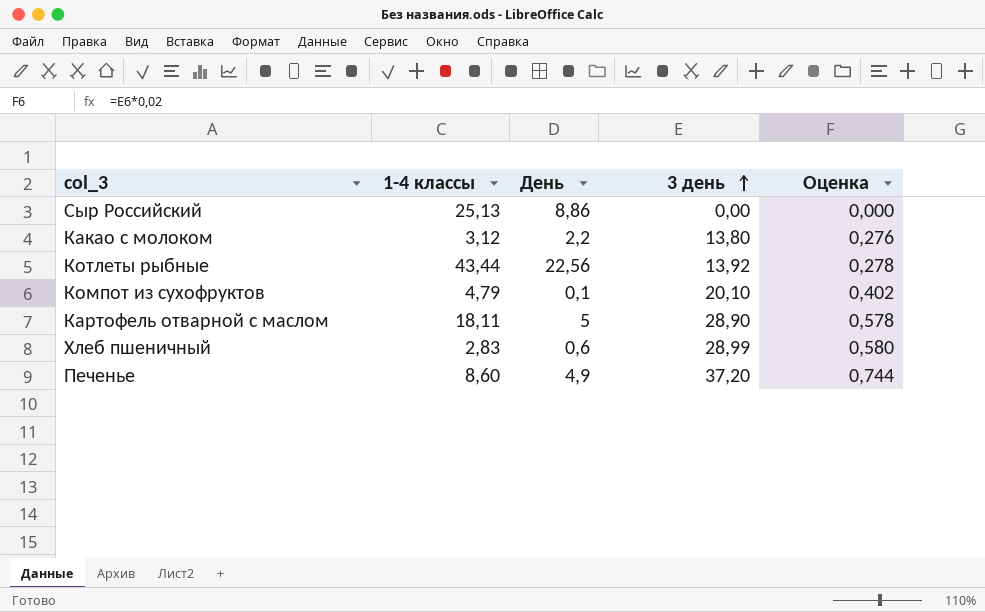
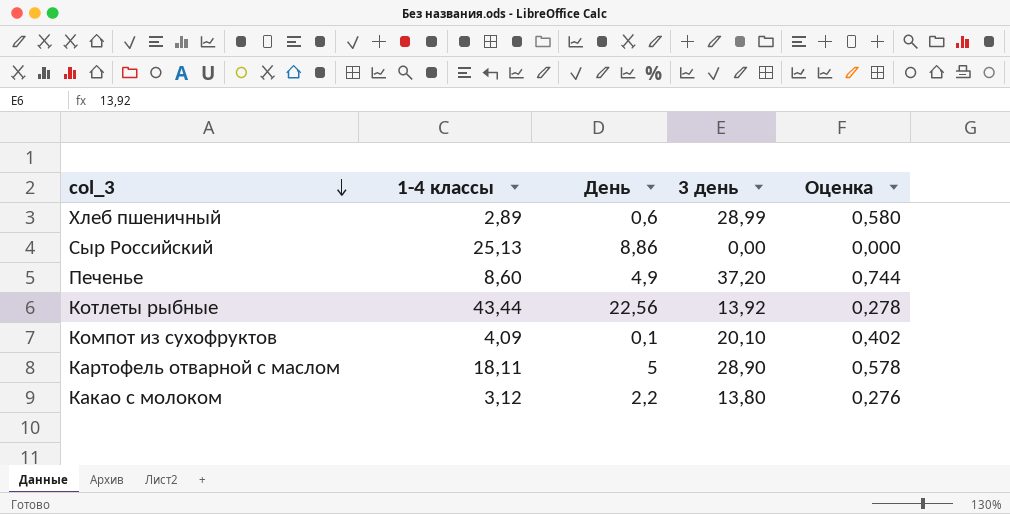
row order: 3 день ascending -> col_3 descending
Хлеб пшеничный | 1-4 классы: 2,83 -> 2,89
Компот из сухофруктов | 1-4 классы: 4,79 -> 4,09

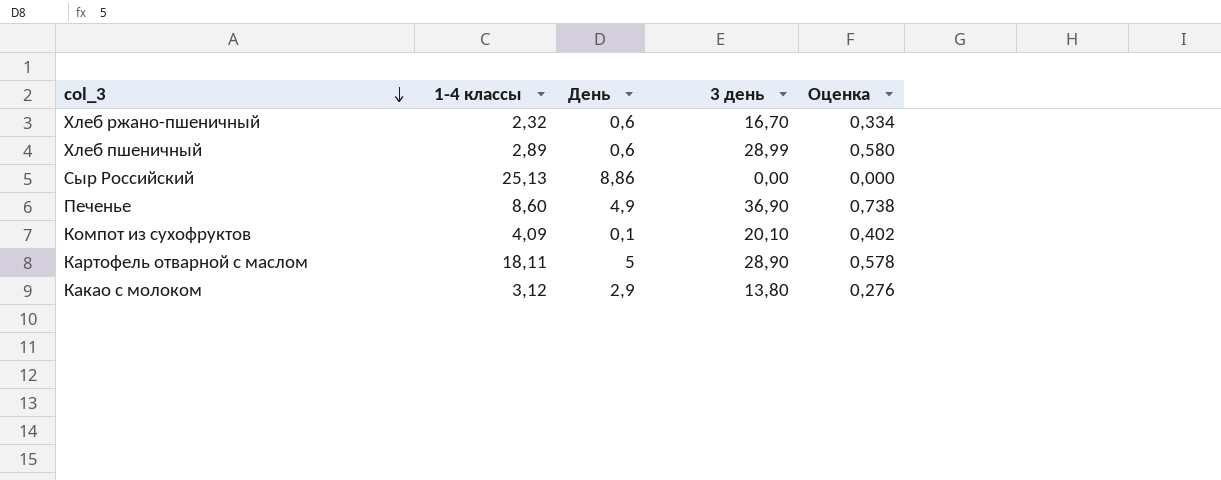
row Котлеты рыбные: 43,44 | 22,56 | 13,92 | 0,278 -> none
row Хлеб ржано-пшеничный: none -> 2,32 | 0,6 | 16,70 | 0,334
Печенье | 3 день: 37,20 -> 36,90
Печенье | Оценка: 0,744 -> 0,738
Какао с молоком | День: 2,2 -> 2,9

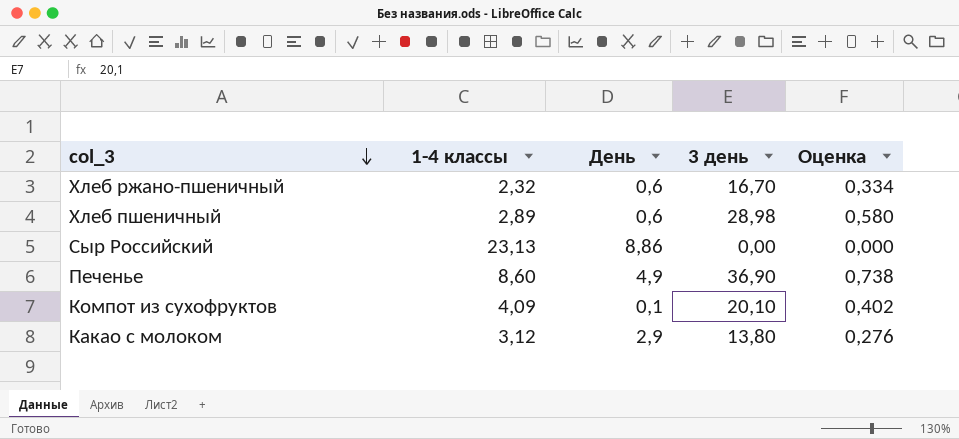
row Картофель отварной с маслом: 18,11 | 5 | 28,90 | 0,578 -> none
Хлеб пшеничный | 3 день: 28,99 -> 28,98
Сыр Российский | 1-4 классы: 25,13 -> 23,13

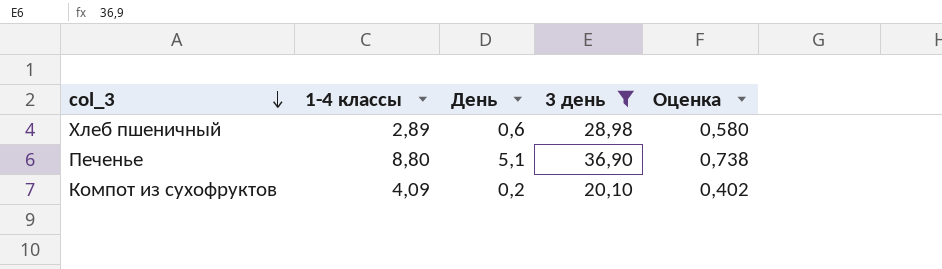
filter: none -> 3 день >= 20,10
Печенье | 1-4 классы: 8,60 -> 8,80
Печенье | День: 4,9 -> 5,1
Компот из сухофруктов | День: 0,1 -> 0,2

